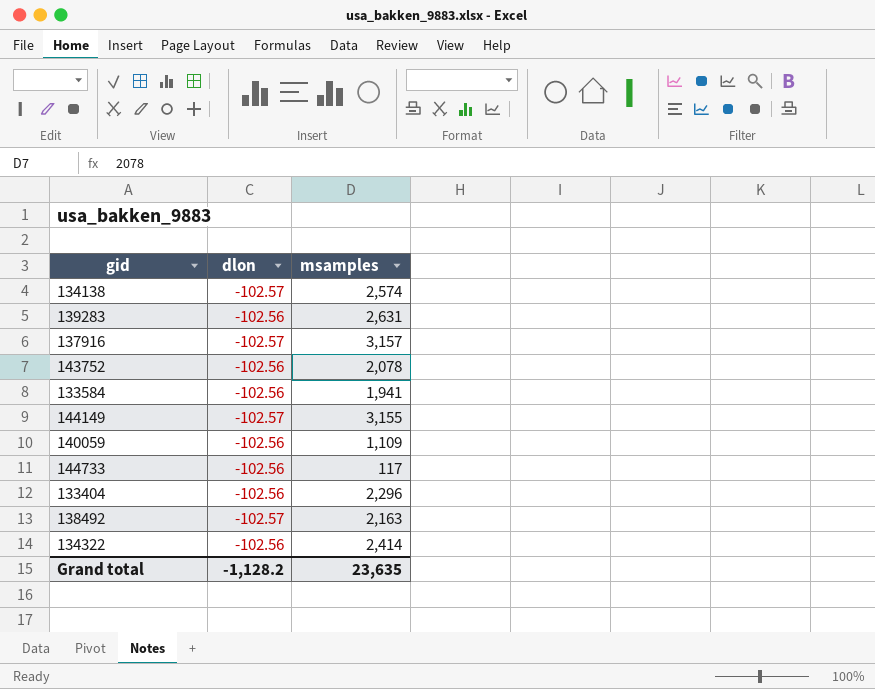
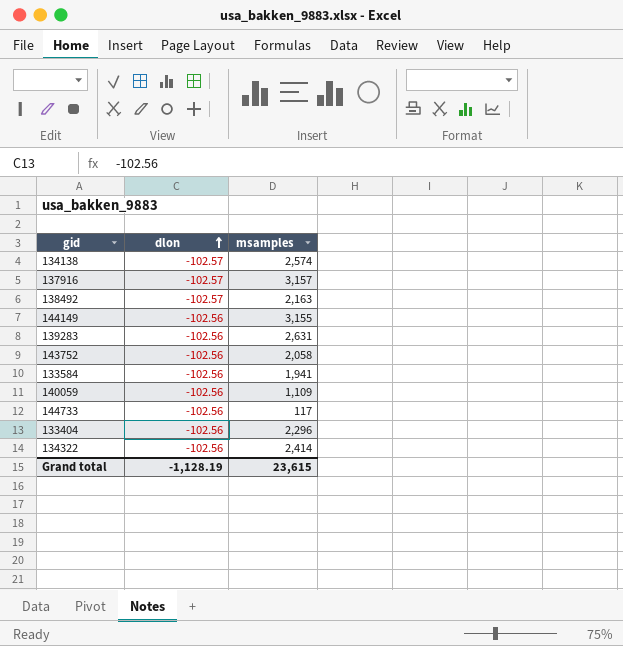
row order: none -> dlon ascending
144149 | dlon: -102.57 -> -102.56
143752 | msamples: 2,078 -> 2,058
Grand total | dlon: -1,128.2 -> -1,128.19
Grand total | msamples: 23,635 -> 23,615

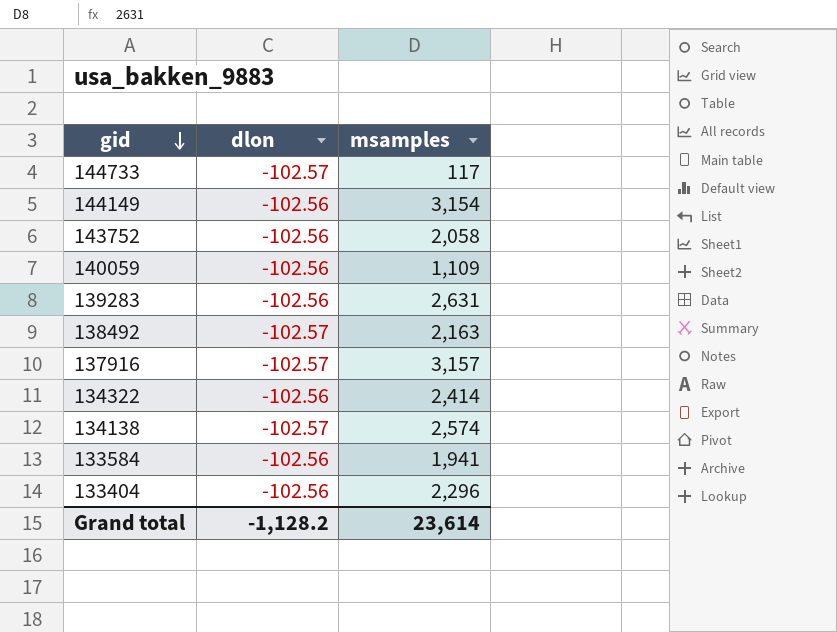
row order: dlon ascending -> gid descending
144733 | dlon: -102.56 -> -102.57
144149 | msamples: 3,155 -> 3,154
Grand total | dlon: -1,128.19 -> -1,128.2
Grand total | msamples: 23,615 -> 23,614

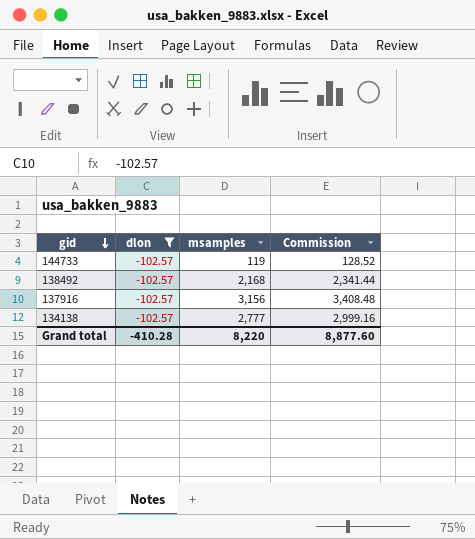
filter: none -> dlon = -102.57
column Commission | formula: none -> [msamples] * 1.08
144733 | msamples: 117 -> 119
138492 | msamples: 2,163 -> 2,168
137916 | msamples: 3,157 -> 3,156
134138 | msamples: 2,574 -> 2,777
Grand total | dlon: -1,128.2 -> -410.28
Grand total | msamples: 23,614 -> 8,220

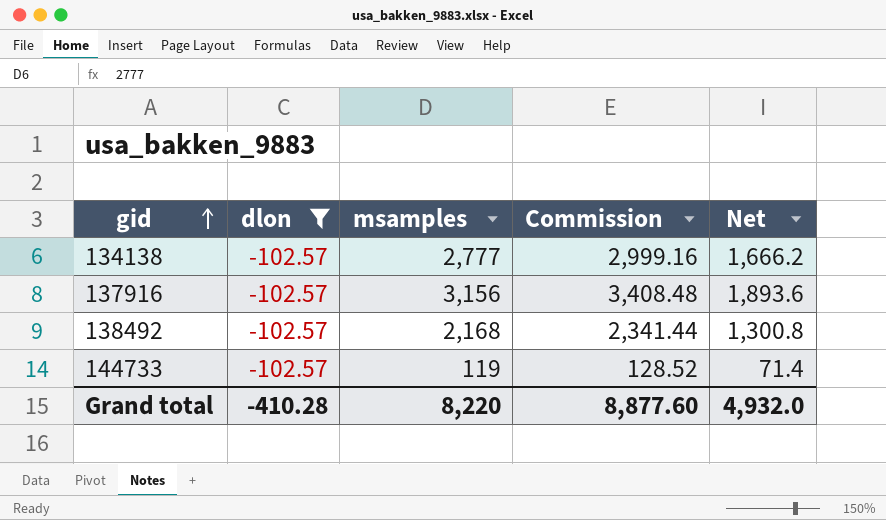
row order: gid descending -> gid ascending
column Net | formula: none -> [msamples] * 0.6

